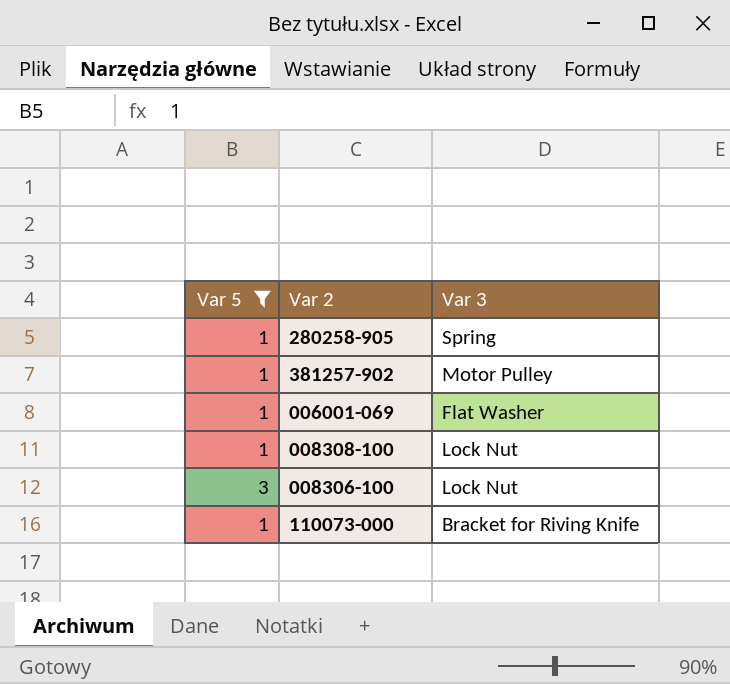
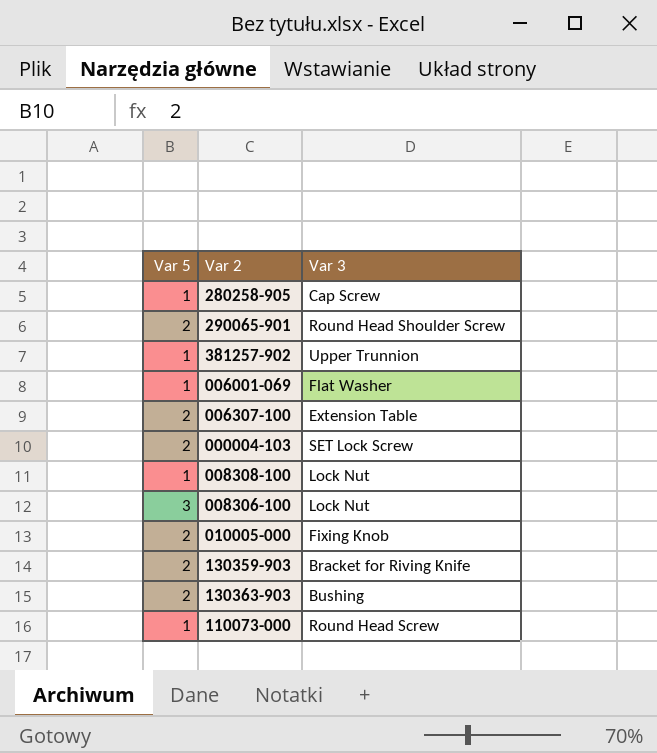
filter: Var 5 != 2 -> none
280258-905 | Var 3: Spring -> Cap Screw
381257-902 | Var 3: Motor Pulley -> Upper Trunnion
110073-000 | Var 3: Bracket for Riving Knife -> Round Head Screw

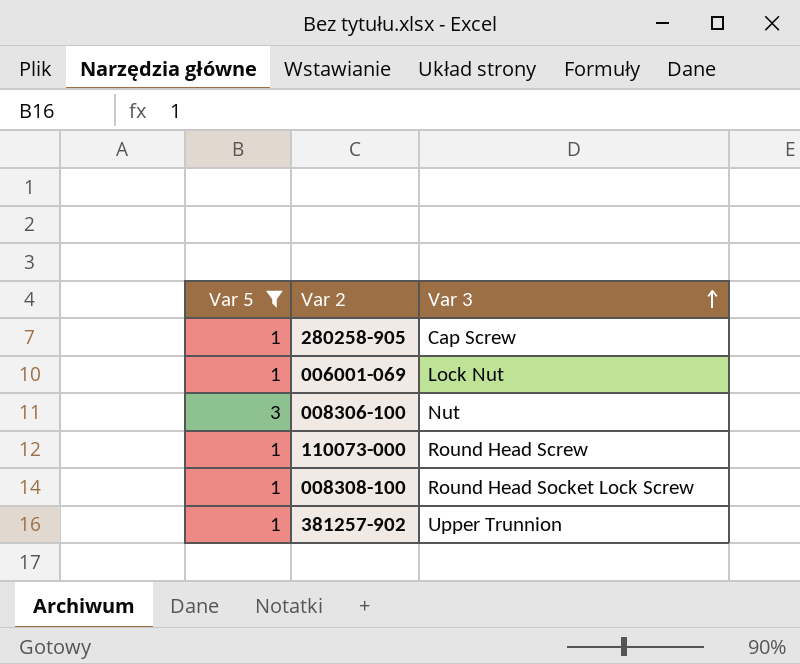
filter: none -> Var 5 != 2
row order: none -> Var 3 ascending
006001-069 | Var 3: Flat Washer -> Lock Nut
008306-100 | Var 3: Lock Nut -> Nut
008308-100 | Var 3: Lock Nut -> Round Head Socket Lock Screw

